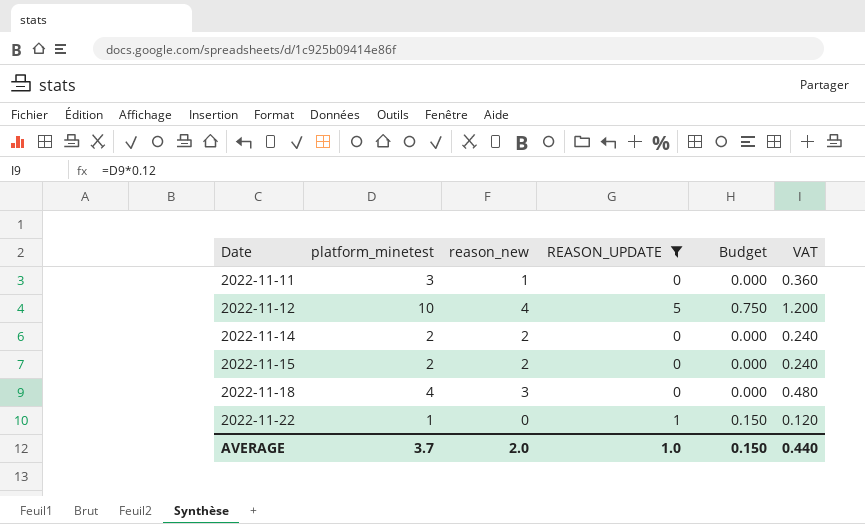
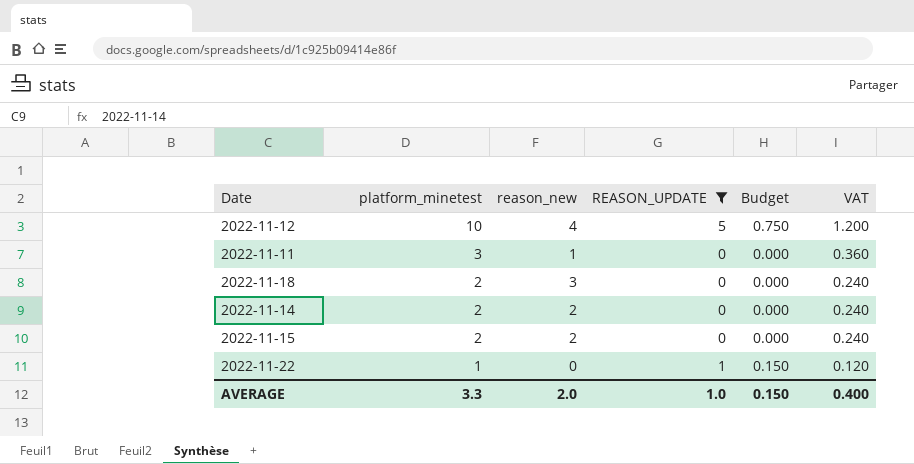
row order: Date ascending -> platform_minetest descending
2022-11-18 | platform_minetest: 4 -> 2
2022-11-18 | VAT: 0.480 -> 0.240
AVERAGE | platform_minetest: 3.7 -> 3.3
AVERAGE | VAT: 0.440 -> 0.400

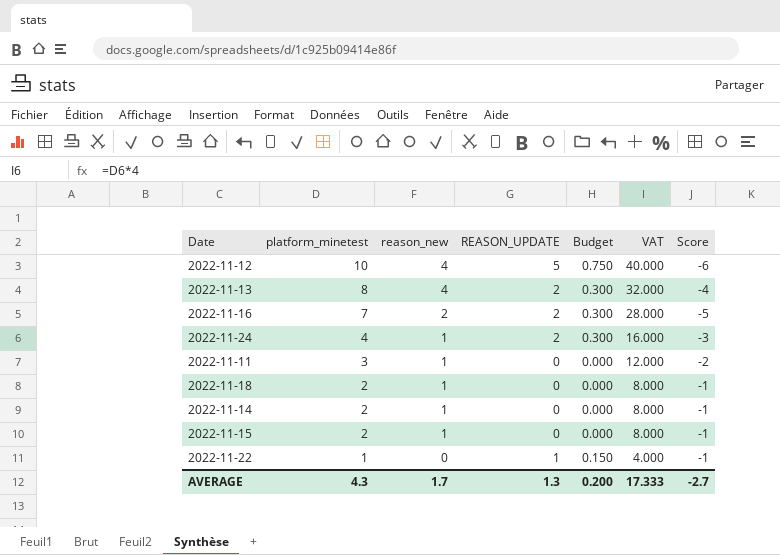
filter: REASON_UPDATE != 2 -> none
column VAT | formula: [platform_minetest] * 0.12 -> [platform_minetest] * 4
column Score | formula: none -> [reason_new] - [platform_minetest]
2022-11-18 | reason_new: 3 -> 1
2022-11-14 | reason_new: 2 -> 1
2022-11-15 | reason_new: 2 -> 1
AVERAGE | platform_minetest: 3.3 -> 4.3
AVERAGE | reason_new: 2.0 -> 1.7
AVERAGE | REASON_UPDATE: 1.0 -> 1.3
AVERAGE | Budget: 0.150 -> 0.200
AVERAGE | VAT: 0.400 -> 17.333

